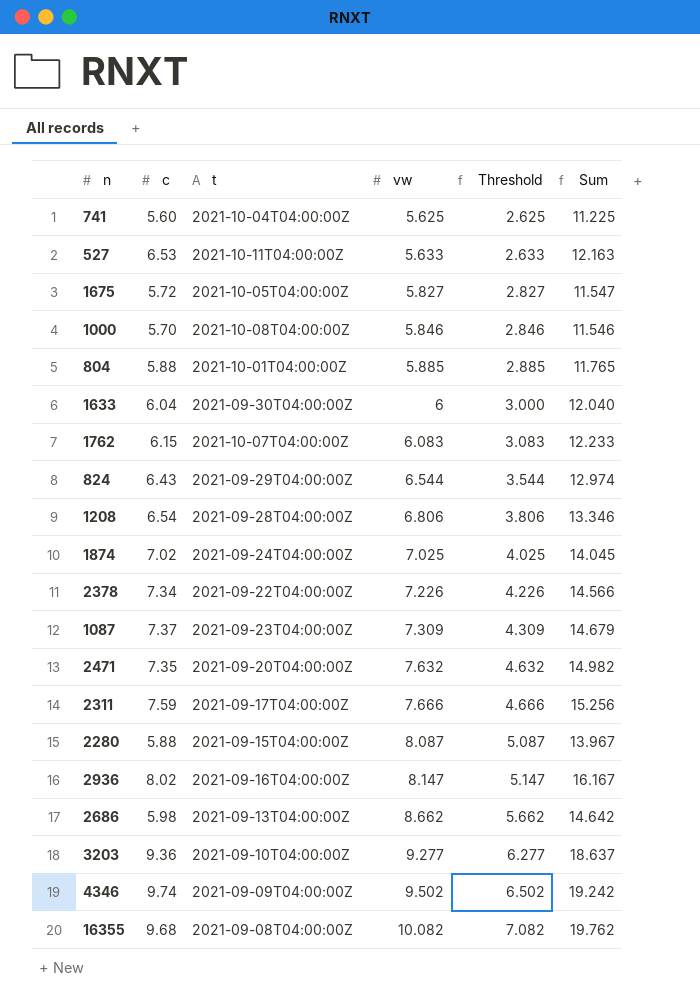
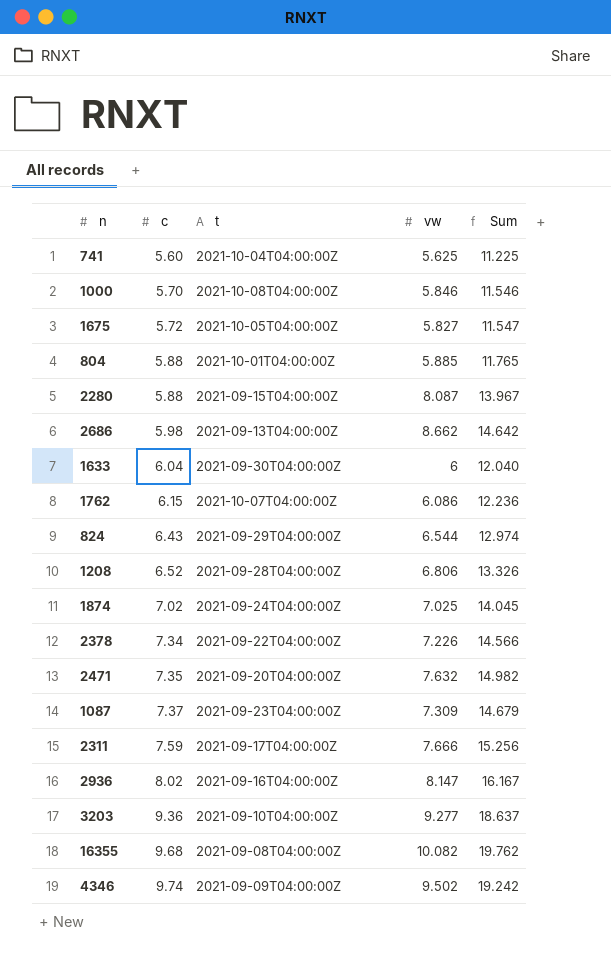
row order: vw ascending -> c ascending
column Threshold | formula: [vw] - 3 -> none
row 527: 6.53 | 2021-10-11T04:00:00Z | 5.633 | 2.633 | 12.163 -> none
1762 | vw: 6.083 -> 6.086
1762 | Sum: 12.233 -> 12.236
1208 | c: 6.54 -> 6.52
1208 | Sum: 13.346 -> 13.326

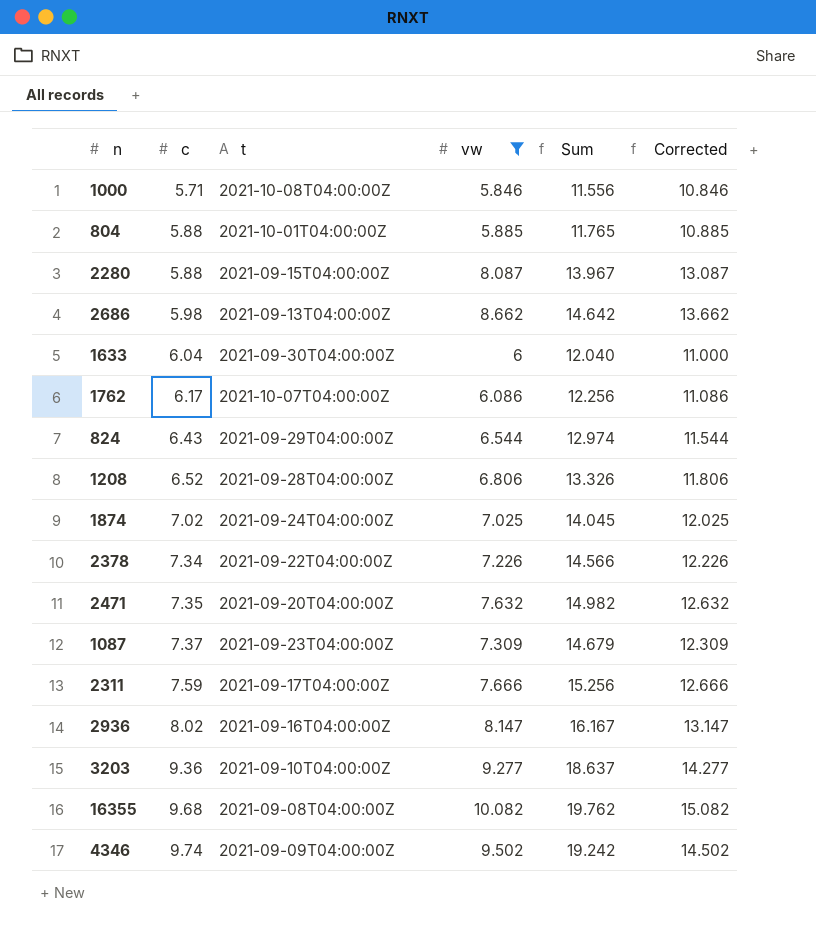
filter: none -> vw >= 5.846
column Corrected | formula: none -> [vw] + 5
1000 | c: 5.70 -> 5.71
1000 | Sum: 11.546 -> 11.556
1762 | c: 6.15 -> 6.17
1762 | Sum: 12.236 -> 12.256

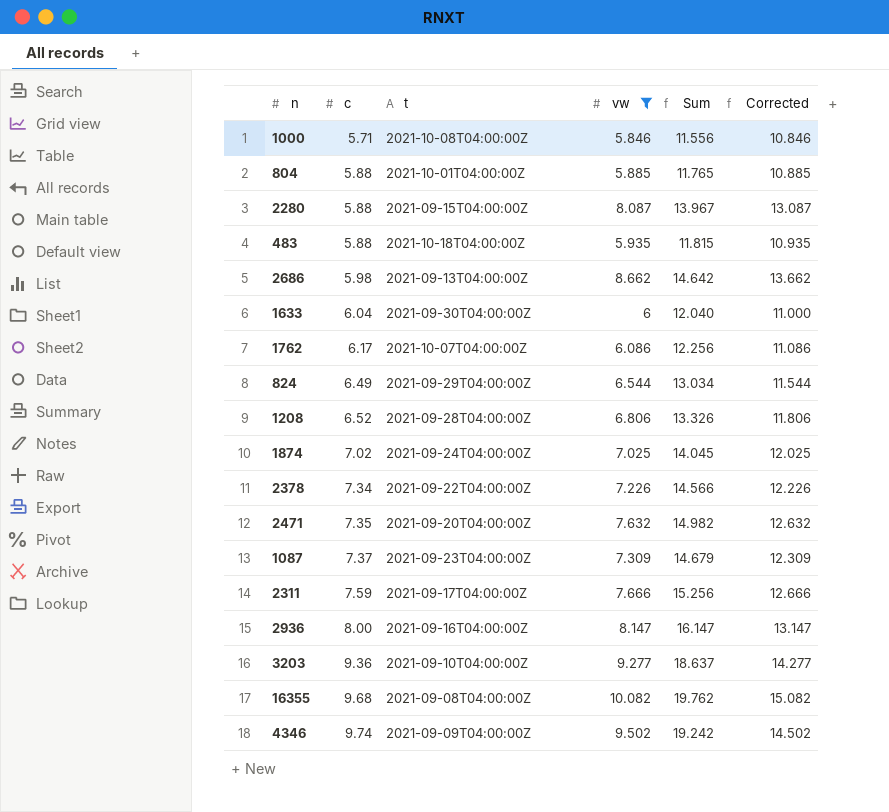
row 483: none -> 5.88 | 2021-10-18T04:00:00Z | 5.935 | 11.815 | 10.935
824 | c: 6.43 -> 6.49
824 | Sum: 12.974 -> 13.034
2936 | c: 8.02 -> 8.00
2936 | Sum: 16.167 -> 16.147

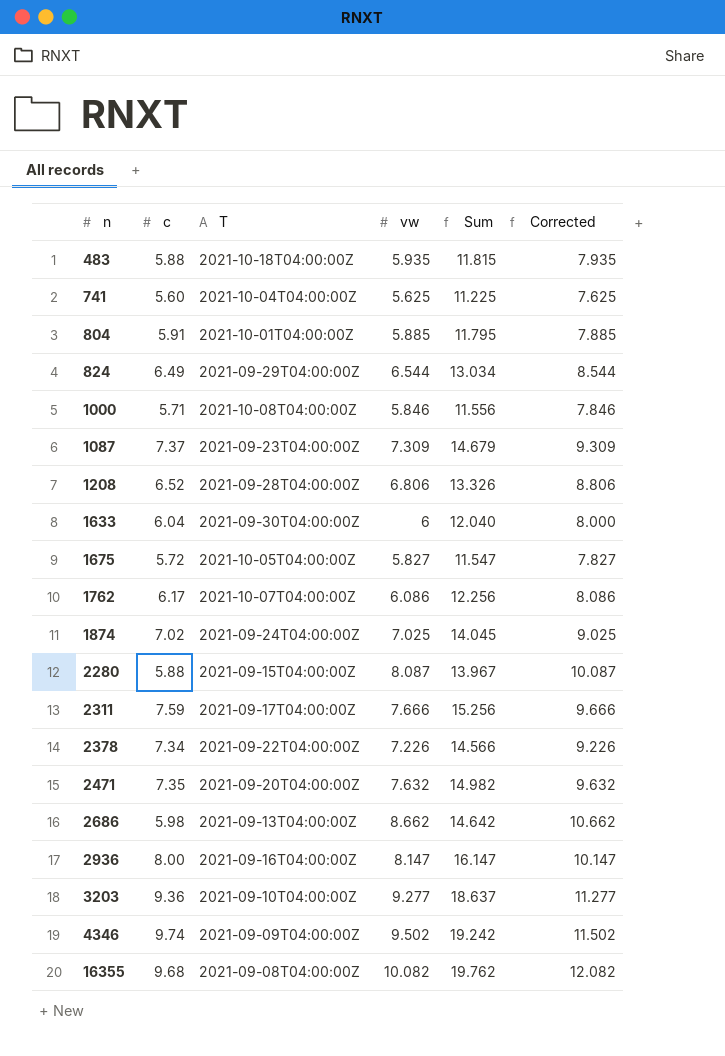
filter: vw >= 5.846 -> none
row order: c ascending -> n ascending
column name: t -> T
column Corrected | formula: [vw] + 5 -> [vw] + 2
804 | c: 5.88 -> 5.91
804 | Sum: 11.765 -> 11.795

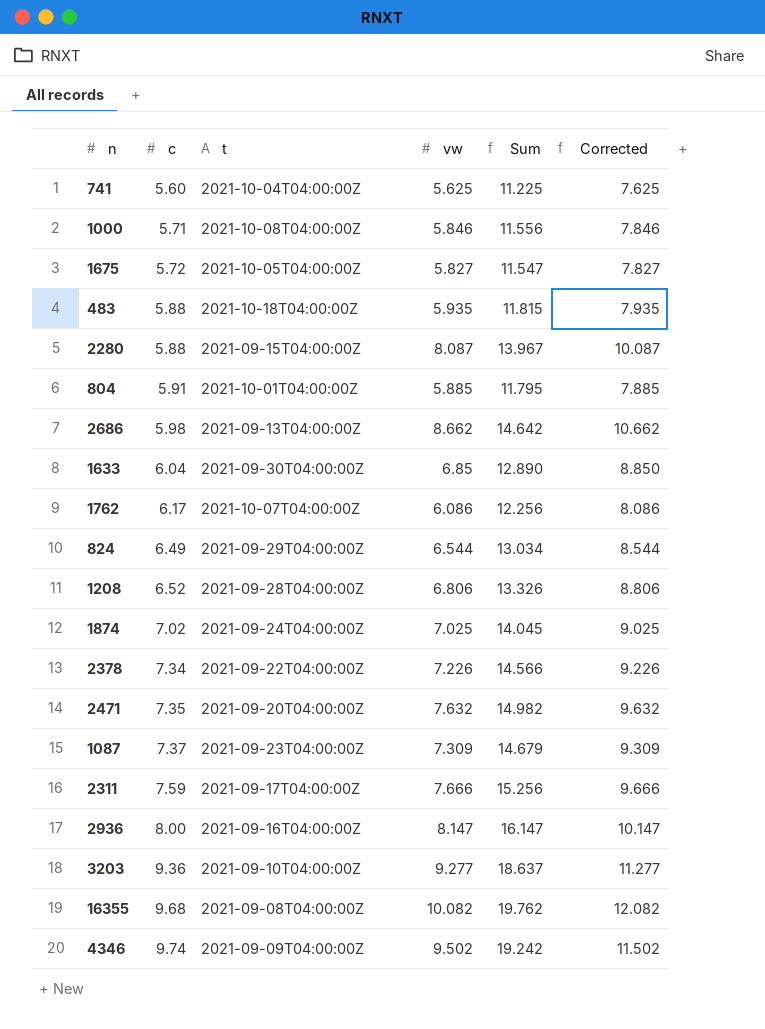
row order: n ascending -> c ascending
column name: T -> t
1633 | vw: 6 -> 6.85
1633 | Sum: 12.040 -> 12.890
1633 | Corrected: 8.000 -> 8.850

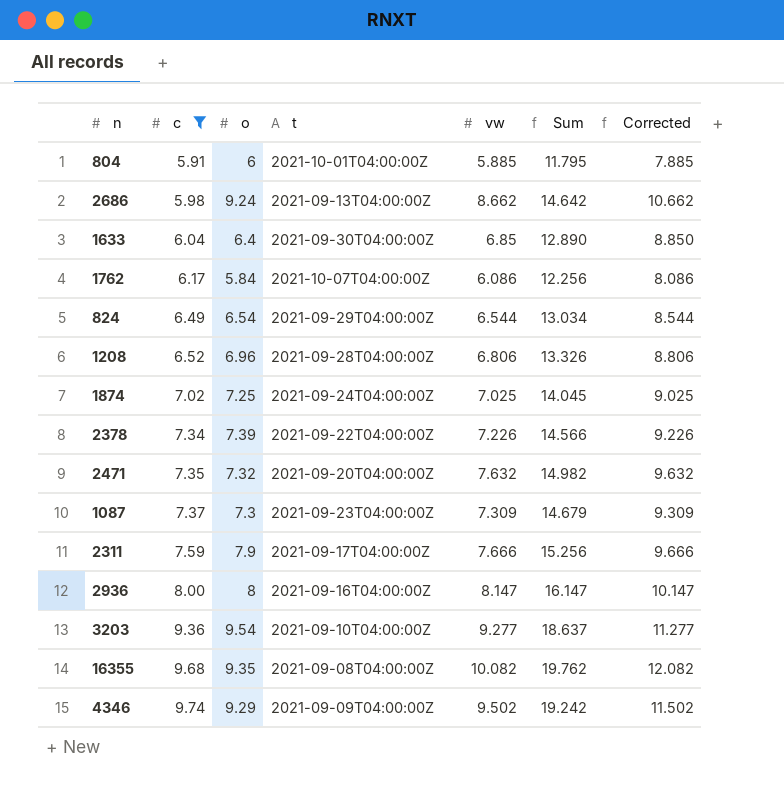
filter: none -> c >= 5.91
column o | position: none -> 3

